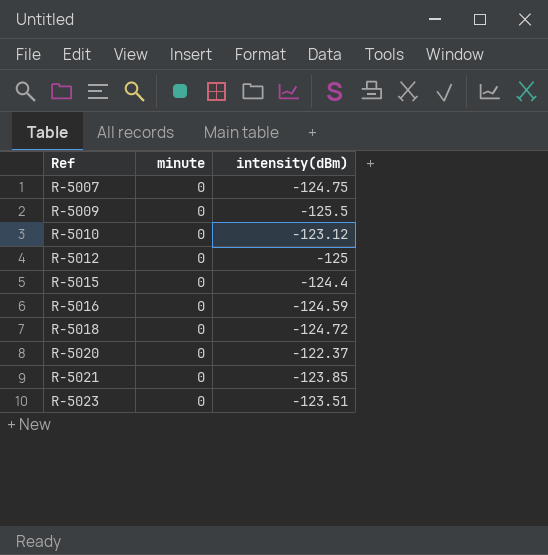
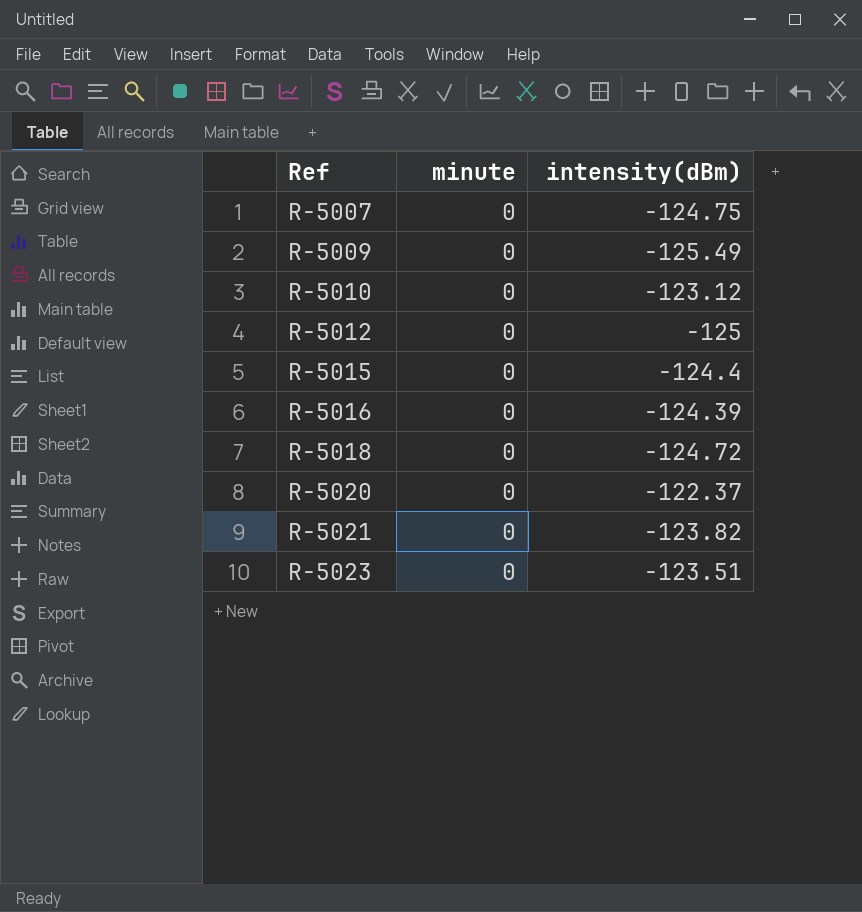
R-5009 | intensity(dBm): -125.5 -> -125.49
R-5016 | intensity(dBm): -124.59 -> -124.39
R-5021 | intensity(dBm): -123.85 -> -123.82

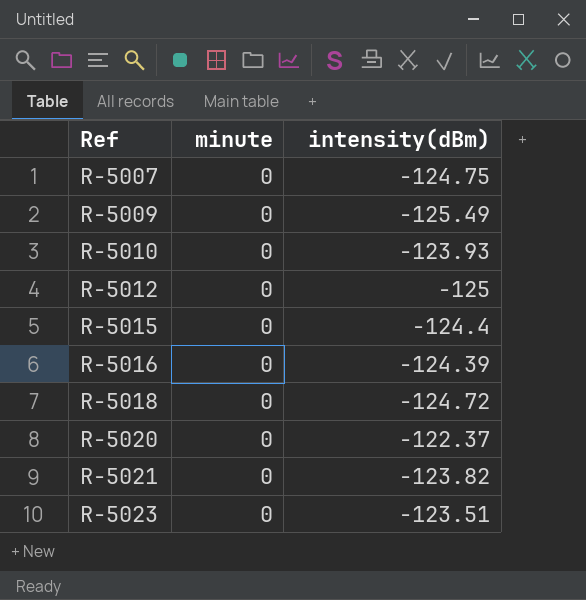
R-5010 | intensity(dBm): -123.12 -> -123.93

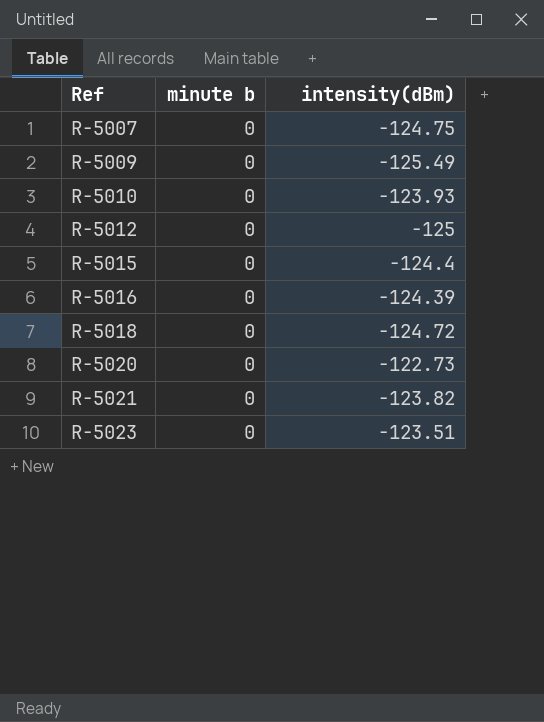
column name: minute -> minute b
R-5020 | intensity(dBm): -122.37 -> -122.73

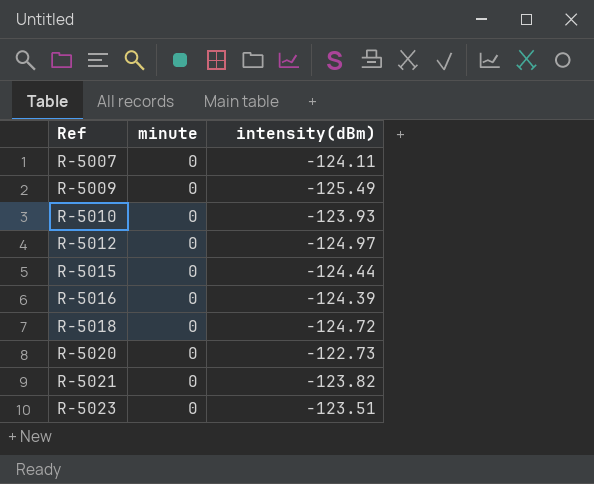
column name: minute b -> minute
R-5007 | intensity(dBm): -124.75 -> -124.11
R-5012 | intensity(dBm): -125 -> -124.97
R-5015 | intensity(dBm): -124.4 -> -124.44

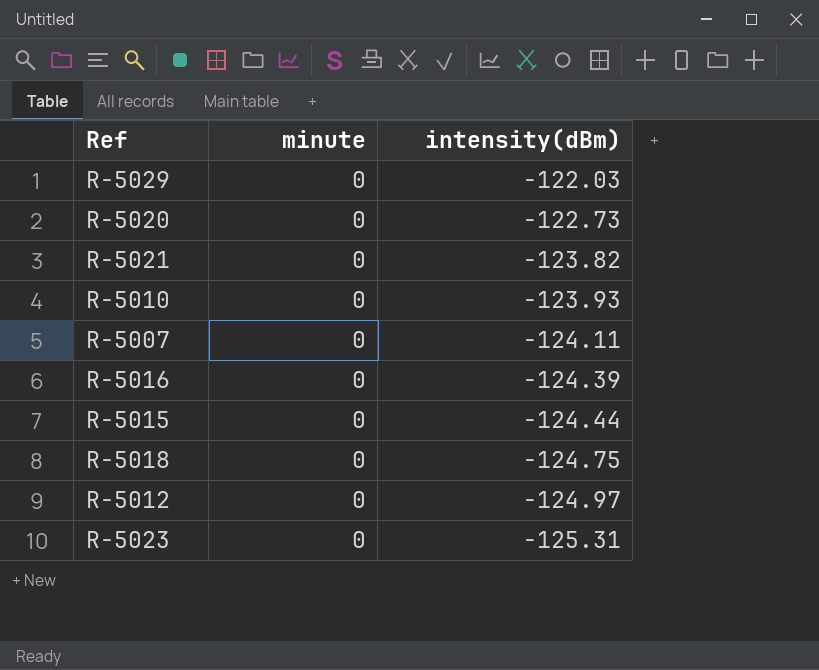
row order: Ref ascending -> intensity(dBm) descending
row R-5009: 0 | -125.49 -> none
row R-5029: none -> 0 | -122.03
R-5018 | intensity(dBm): -124.72 -> -124.75
R-5023 | intensity(dBm): -123.51 -> -125.31

